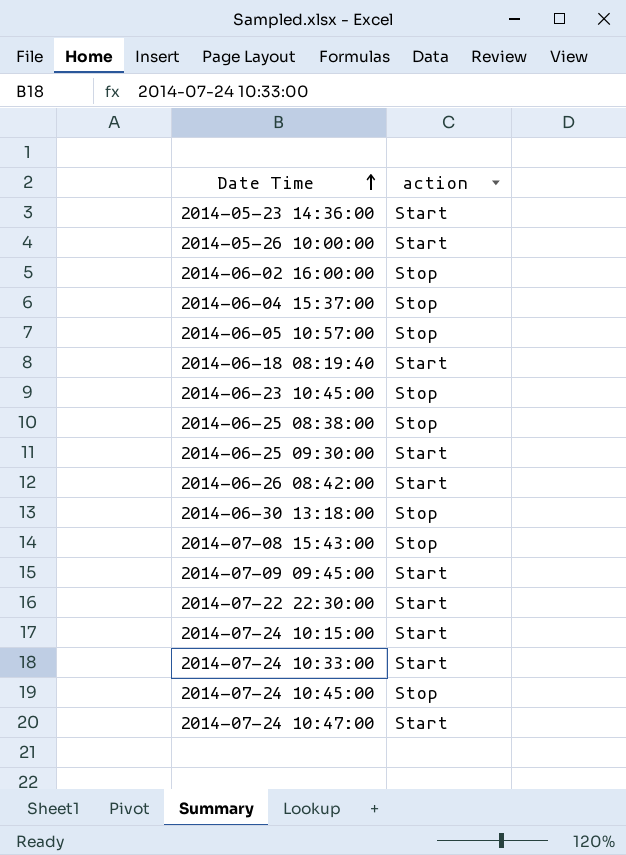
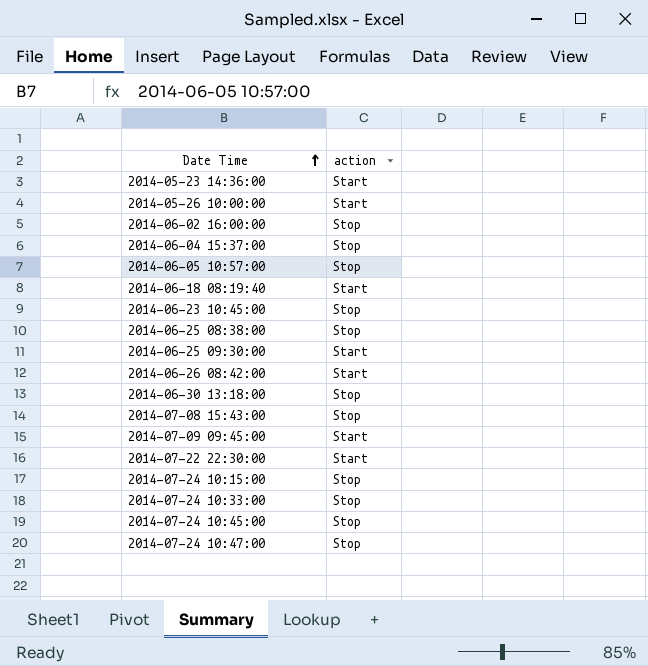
2014-07-24 10:15:00 | action: Start -> Stop
2014-07-24 10:33:00 | action: Start -> Stop
2014-07-24 10:47:00 | action: Start -> Stop

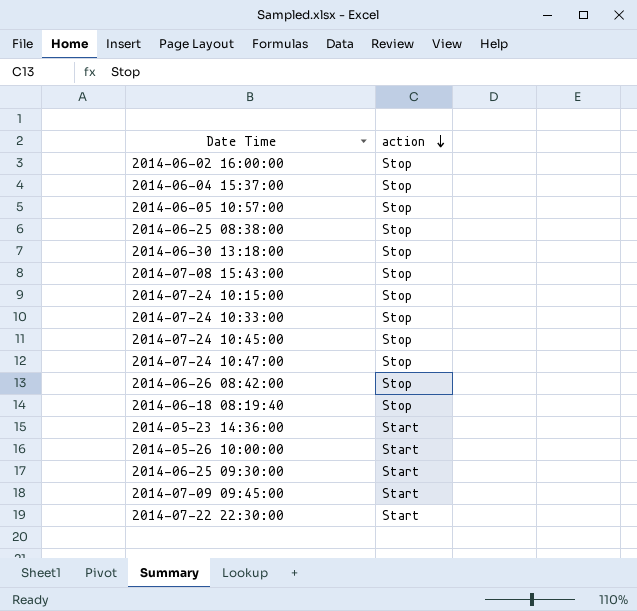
row order: Date Time ascending -> action descending
row 2014-06-23 10:45:00: Stop -> none
2014-06-26 08:42:00 | action: Start -> Stop
2014-06-18 08:19:40 | action: Start -> Stop

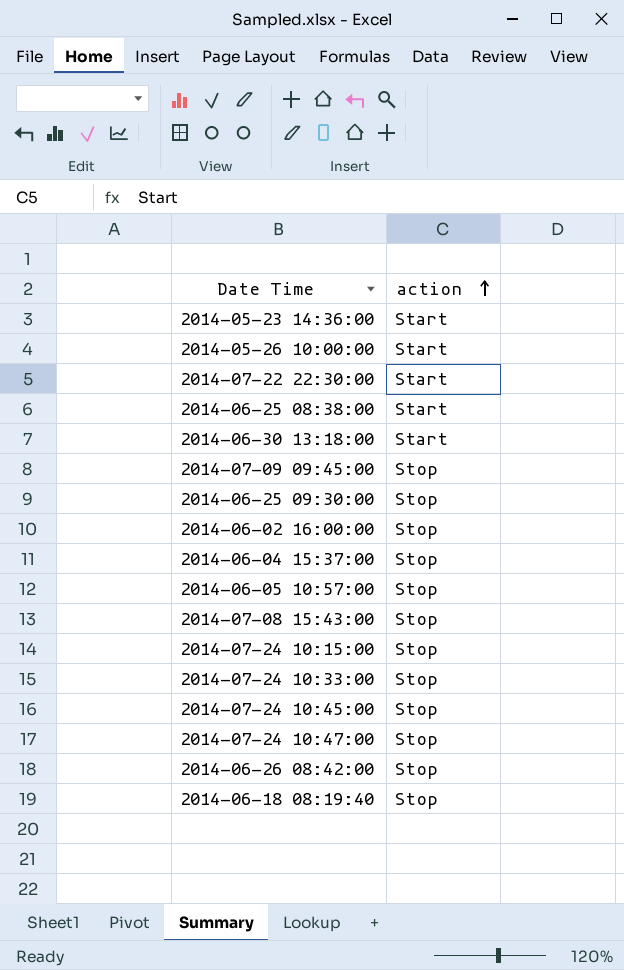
row order: action descending -> action ascending
2014-06-25 08:38:00 | action: Stop -> Start
2014-06-30 13:18:00 | action: Stop -> Start
2014-07-09 09:45:00 | action: Start -> Stop
2014-06-25 09:30:00 | action: Start -> Stop

